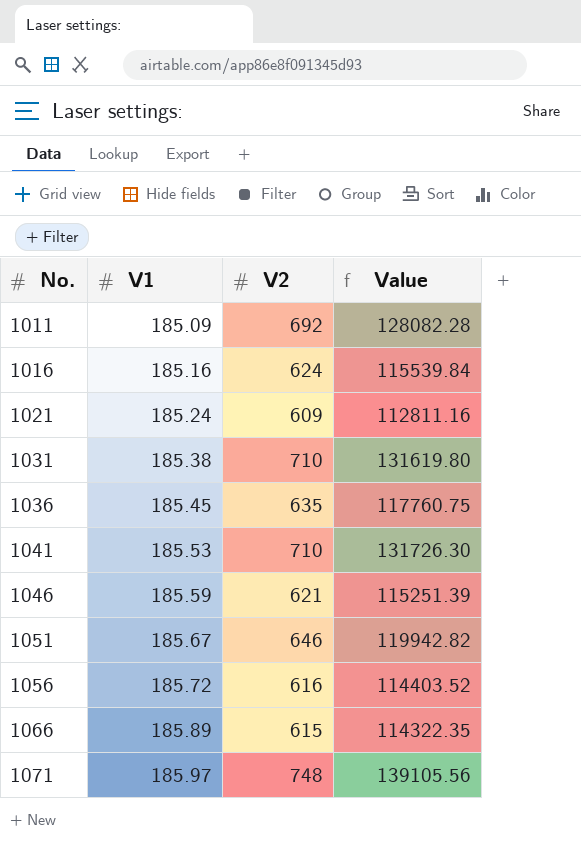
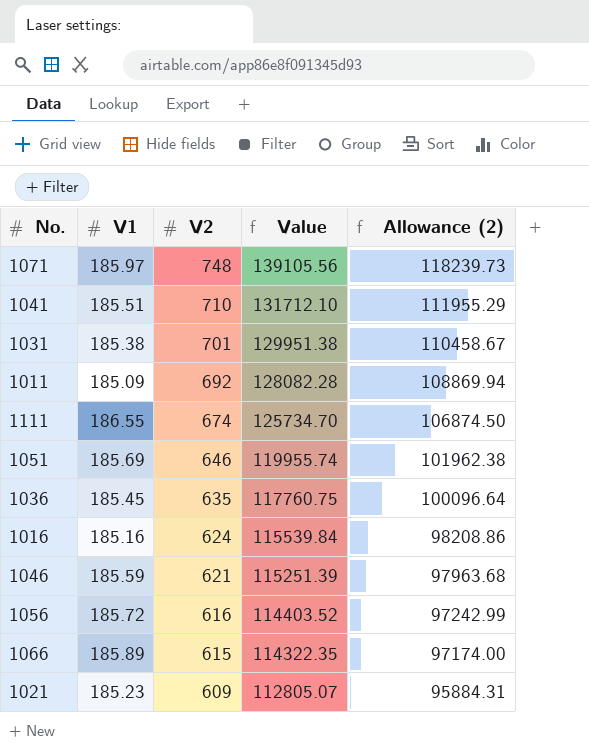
row order: No. ascending -> V2 descending
column Allowance (2) | formula: none -> [Value] * 0.85
1041 | V1: 185.53 -> 185.51
1041 | Value: 131726.30 -> 131712.10
1031 | V2: 710 -> 701
1031 | Value: 131619.80 -> 129951.38
row 1111: none -> 186.55 | 674 | 125734.70 | 106874.50
1051 | V1: 185.67 -> 185.69
1051 | Value: 119942.82 -> 119955.74
1021 | V1: 185.24 -> 185.23
1021 | Value: 112811.16 -> 112805.07

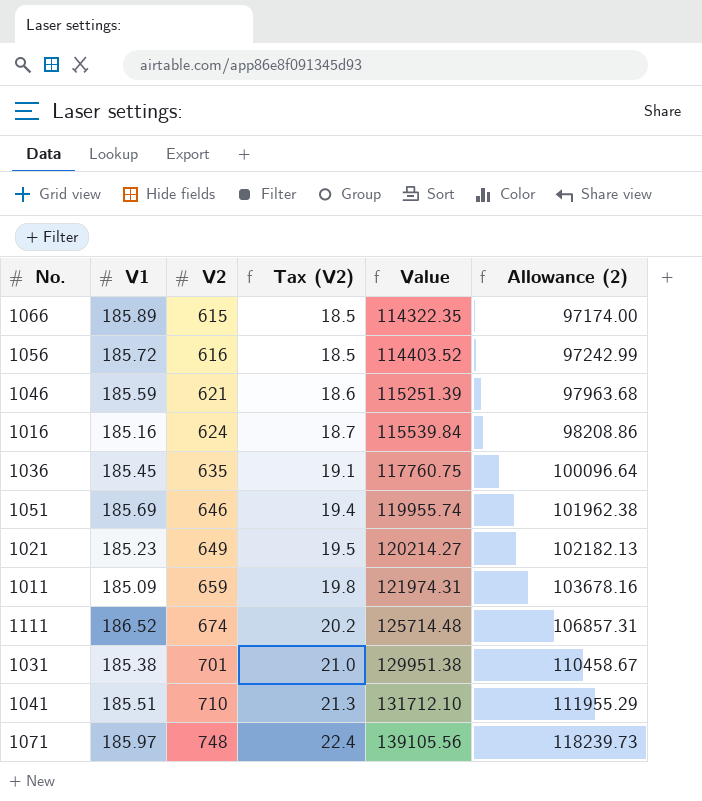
row order: V2 descending -> V2 ascending
column Tax (V2) | formula: none -> [V2] * 0.03
1021 | V2: 609 -> 649
1021 | Value: 112805.07 -> 120214.27
1021 | Allowance (2): 95884.31 -> 102182.13
1011 | V2: 692 -> 659
1011 | Value: 128082.28 -> 121974.31
1011 | Allowance (2): 108869.94 -> 103678.16
1111 | V1: 186.55 -> 186.52
1111 | Value: 125734.70 -> 125714.48
1111 | Allowance (2): 106874.50 -> 106857.31

